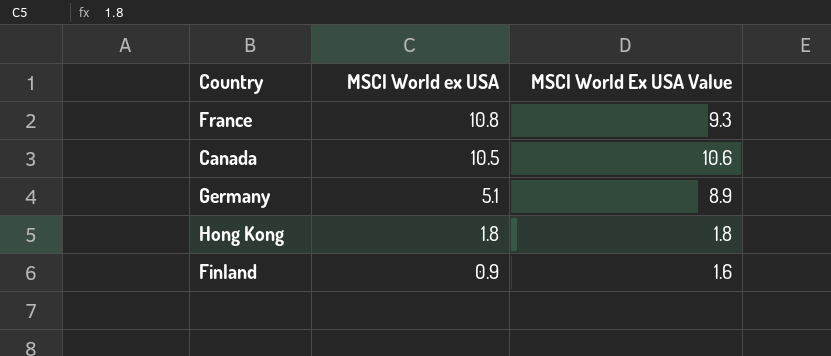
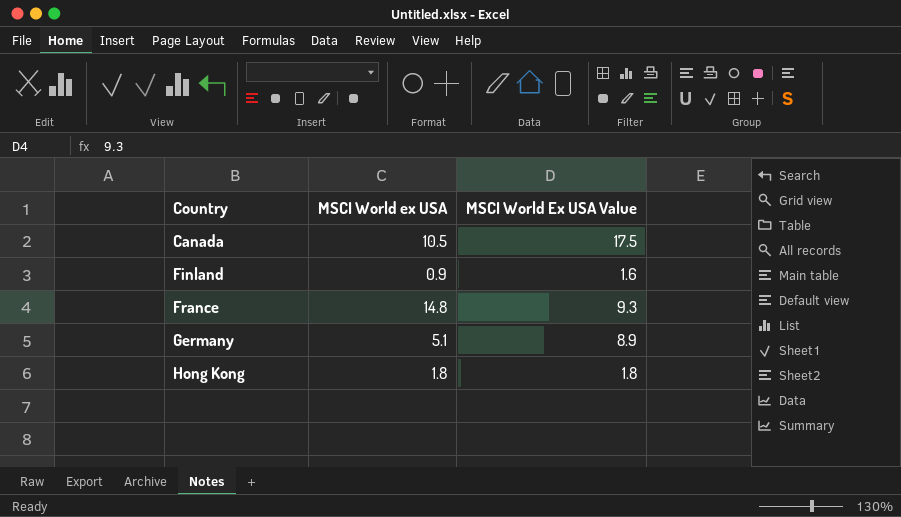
row order: MSCI World ex USA descending -> Country ascending
Canada | MSCI World Ex USA Value: 10.6 -> 17.5
France | MSCI World ex USA: 10.8 -> 14.8

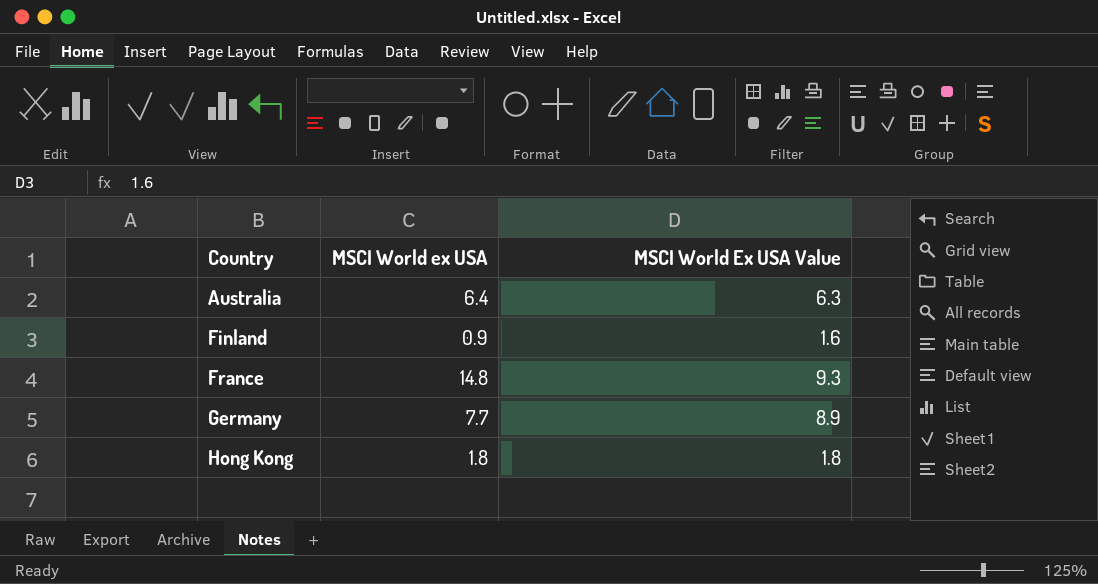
row Canada: 10.5 | 17.5 -> none
row Australia: none -> 6.4 | 6.3
Germany | MSCI World ex USA: 5.1 -> 7.7

